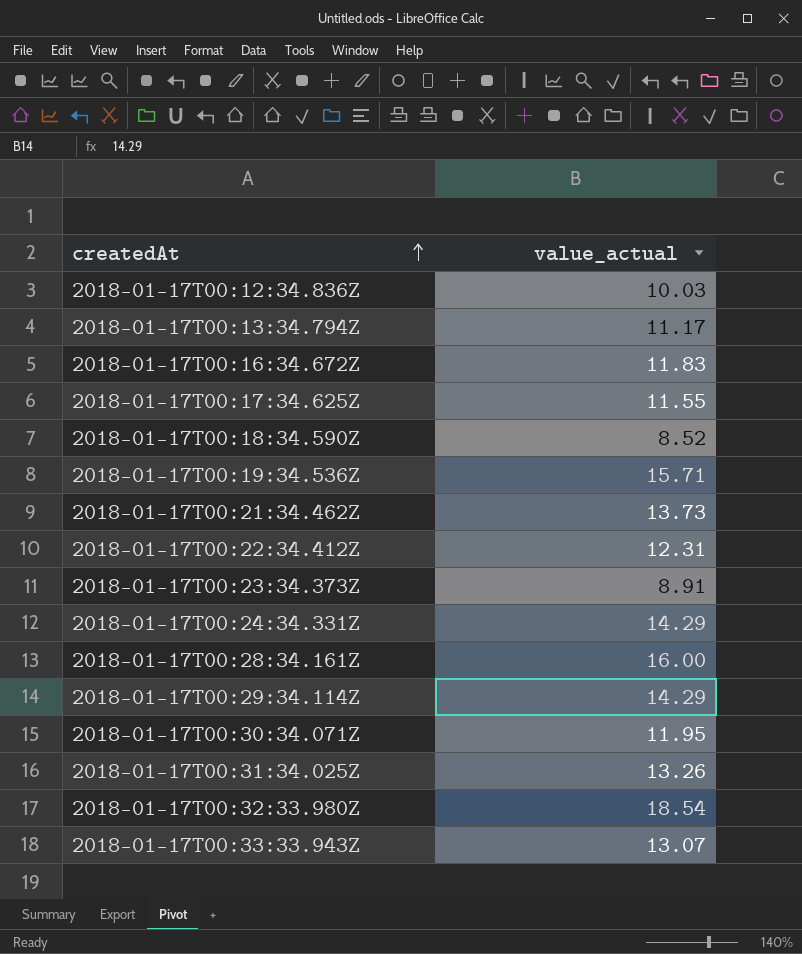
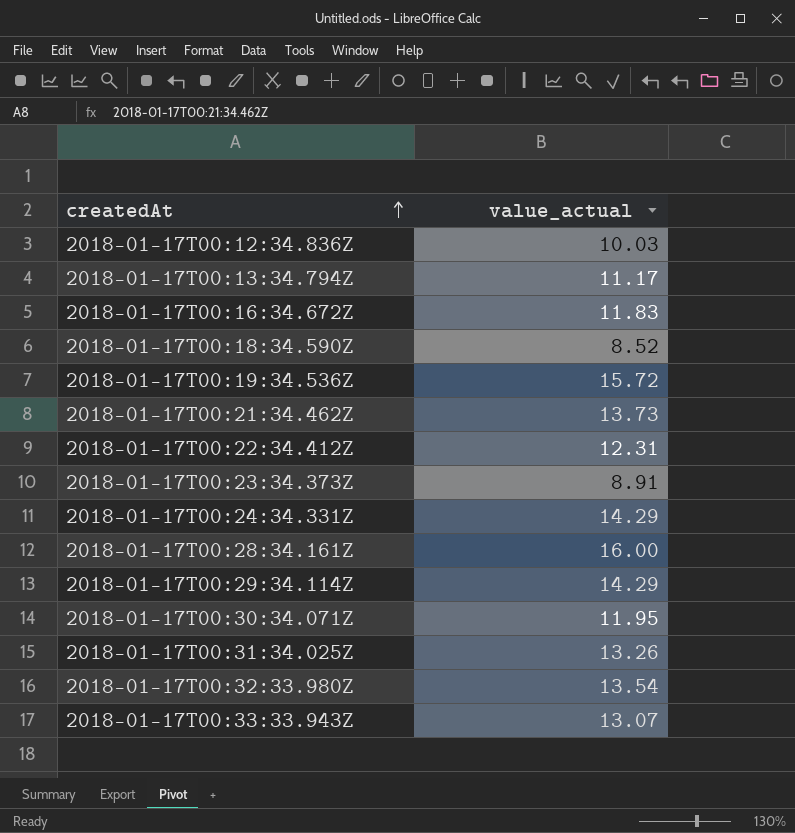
row 2018-01-17T00:17:34.625Z: 11.55 -> none
2018-01-17T00:19:34.536Z | value_actual: 15.71 -> 15.72
2018-01-17T00:32:33.980Z | value_actual: 18.54 -> 13.54

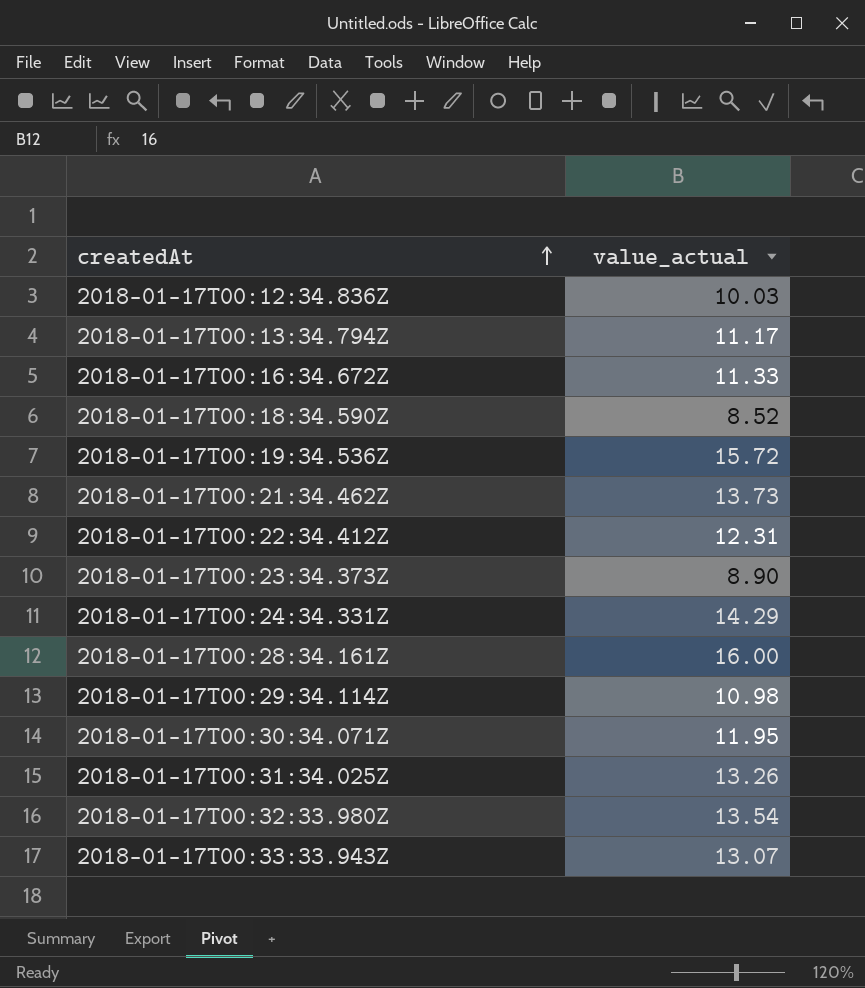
2018-01-17T00:16:34.672Z | value_actual: 11.83 -> 11.33
2018-01-17T00:23:34.373Z | value_actual: 8.91 -> 8.90
2018-01-17T00:29:34.114Z | value_actual: 14.29 -> 10.98

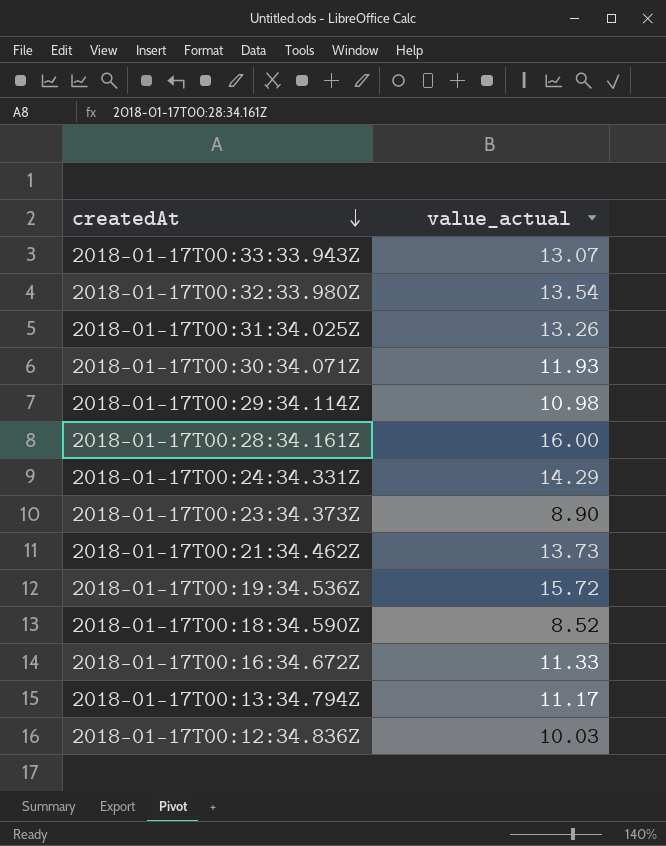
row order: createdAt ascending -> createdAt descending
row 2018-01-17T00:22:34.412Z: 12.31 -> none
2018-01-17T00:30:34.071Z | value_actual: 11.95 -> 11.93

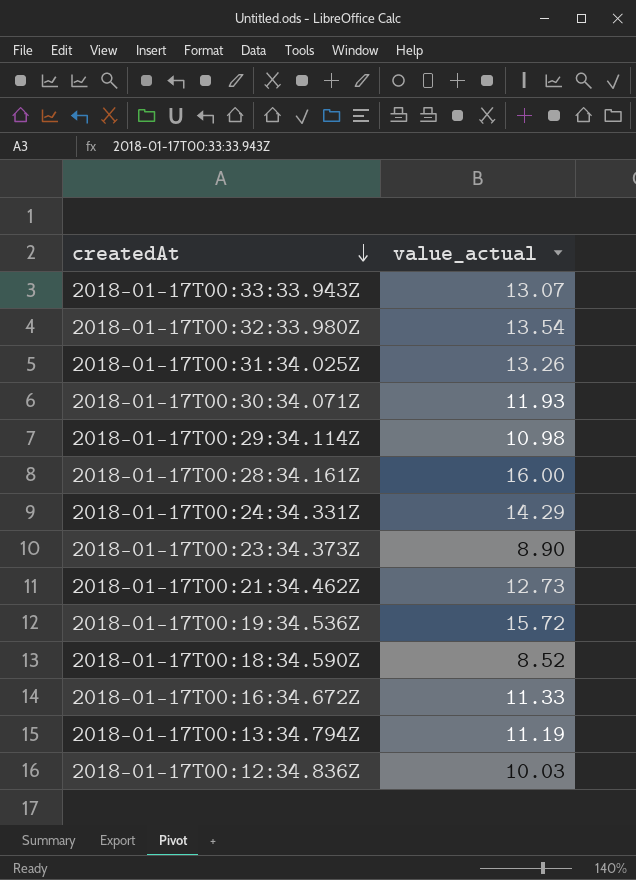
2018-01-17T00:21:34.462Z | value_actual: 13.73 -> 12.73
2018-01-17T00:13:34.794Z | value_actual: 11.17 -> 11.19

